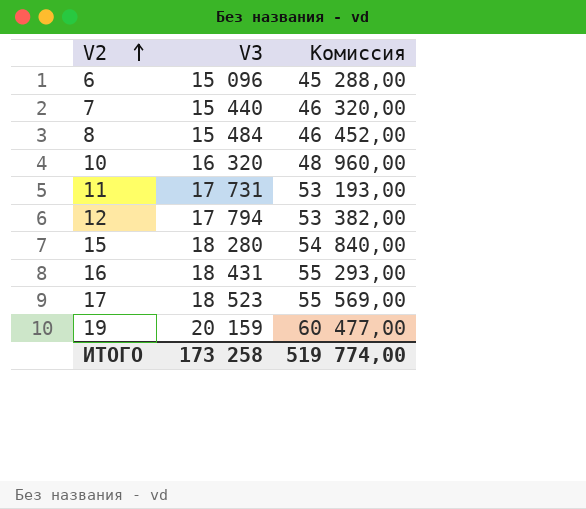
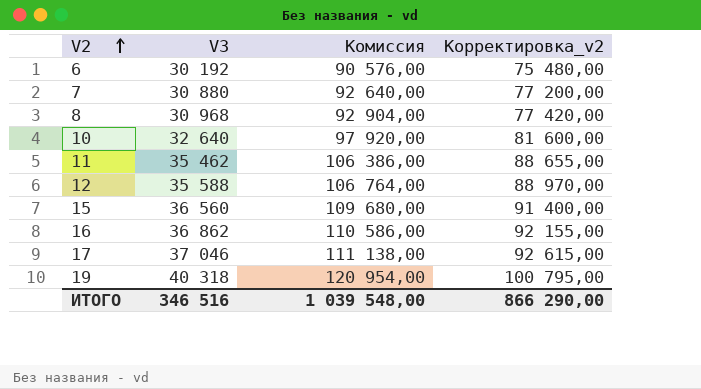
column Корректировка_v2 | formula: none -> [V3] * 2,5
6 | V3: 15 096 -> 30 192
6 | Комиссия: 45 288,00 -> 90 576,00
7 | V3: 15 440 -> 30 880
7 | Комиссия: 46 320,00 -> 92 640,00
8 | V3: 15 484 -> 30 968
8 | Комиссия: 46 452,00 -> 92 904,00
10 | V3: 16 320 -> 32 640
10 | Комиссия: 48 960,00 -> 97 920,00
11 | V3: 17 731 -> 35 462
11 | Комиссия: 53 193,00 -> 106 386,00
12 | V3: 17 794 -> 35 588
12 | Комиссия: 53 382,00 -> 106 764,00
15 | V3: 18 280 -> 36 560
15 | Комиссия: 54 840,00 -> 109 680,00
16 | V3: 18 431 -> 36 862
16 | Комиссия: 55 293,00 -> 110 586,00
17 | V3: 18 523 -> 37 046
17 | Комиссия: 55 569,00 -> 111 138,00
19 | V3: 20 159 -> 40 318
19 | Комиссия: 60 477,00 -> 120 954,00
ИТОГО | V3: 173 258 -> 346 516
ИТОГО | Комиссия: 519 774,00 -> 1 039 548,00

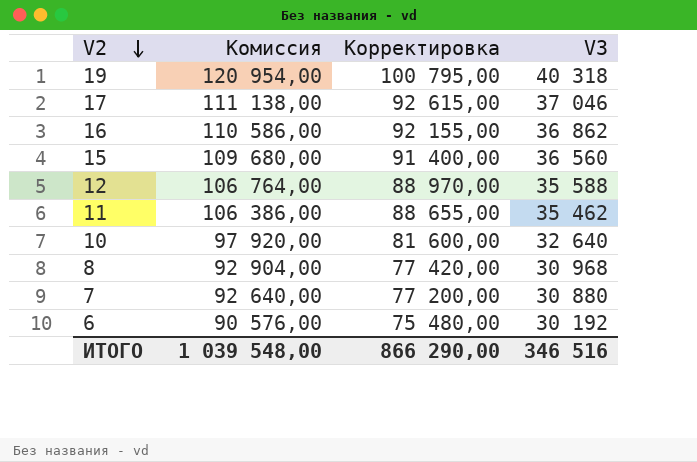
row order: V2 ascending -> V2 descending
column name: Корректировка_v2 -> Корректировка
column V3 | position: 2 -> 4

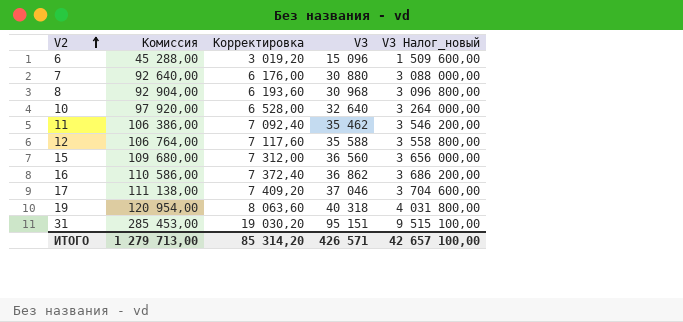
row order: V2 descending -> V2 ascending
column Корректировка | formula: [V3] * 2,5 -> [V3] * 0,2
column V3 Налог_новый | formula: none -> [V3] * 100
6 | Комиссия: 90 576,00 -> 45 288,00
6 | V3: 30 192 -> 15 096
row 31: none -> 285 453,00 | 19 030,20 | 95 151 | 9 515 100,00
ИТОГО | Комиссия: 1 039 548,00 -> 1 279 713,00
ИТОГО | Корректировка: 866 290,00 -> 85 314,20
ИТОГО | V3: 346 516 -> 426 571

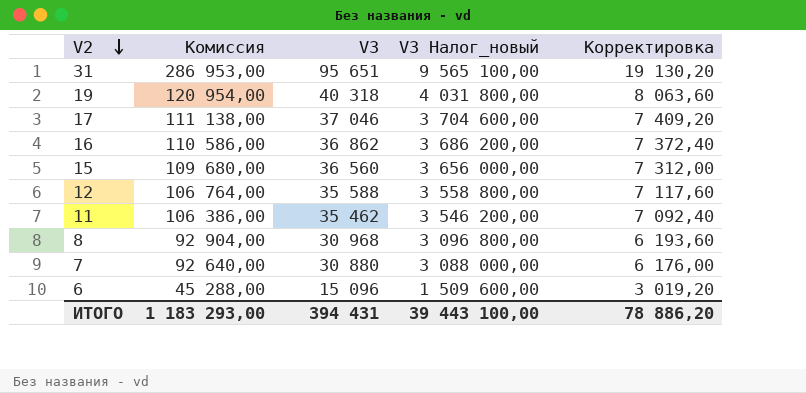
row order: V2 ascending -> V2 descending
column Корректировка | position: 3 -> 5
row 10: 97 920,00 | 6 528,00 | 32 640 | 3 264 000,00 -> none
31 | Комиссия: 285 453,00 -> 286 953,00
31 | V3: 95 151 -> 95 651
31 | V3 Налог_новый: 9 515 100,00 -> 9 565 100,00
31 | Корректировка: 19 030,20 -> 19 130,20
ИТОГО | Комиссия: 1 279 713,00 -> 1 183 293,00
ИТОГО | V3: 426 571 -> 394 431
ИТОГО | V3 Налог_новый: 42 657 100,00 -> 39 443 100,00
ИТОГО | Корректировка: 85 314,20 -> 78 886,20

